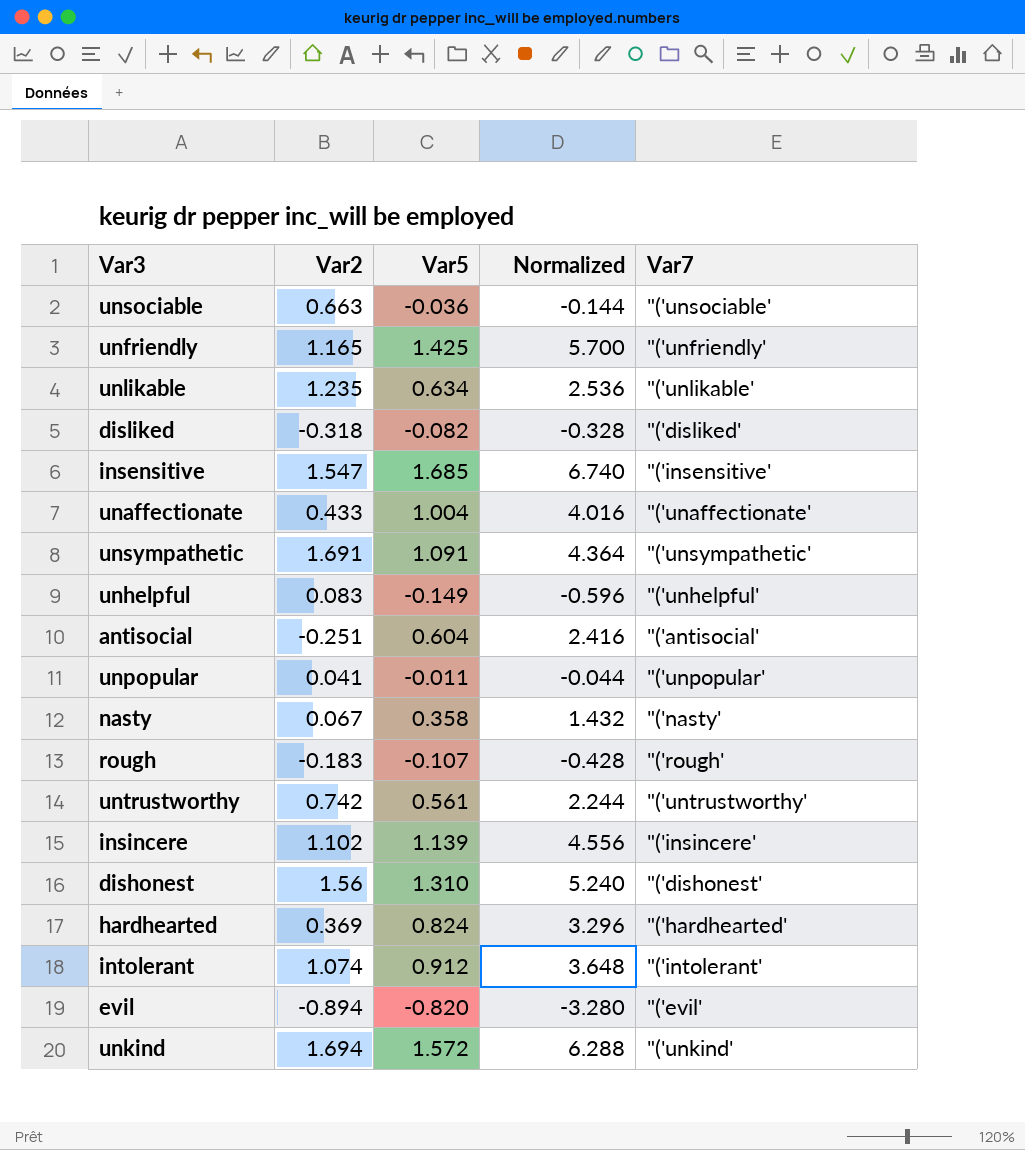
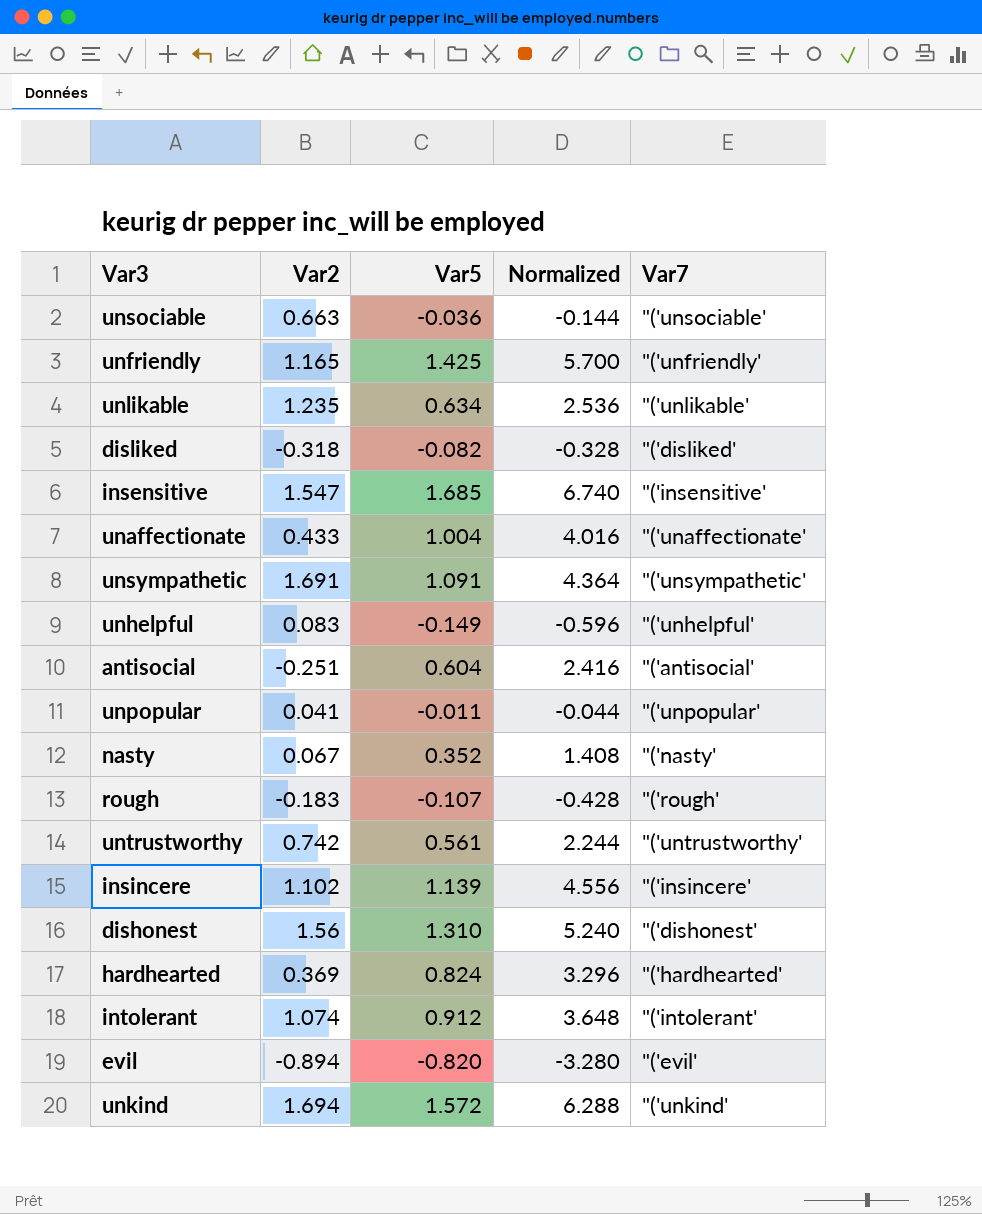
nasty | Var5: 0.358 -> 0.352
nasty | Normalized: 1.432 -> 1.408

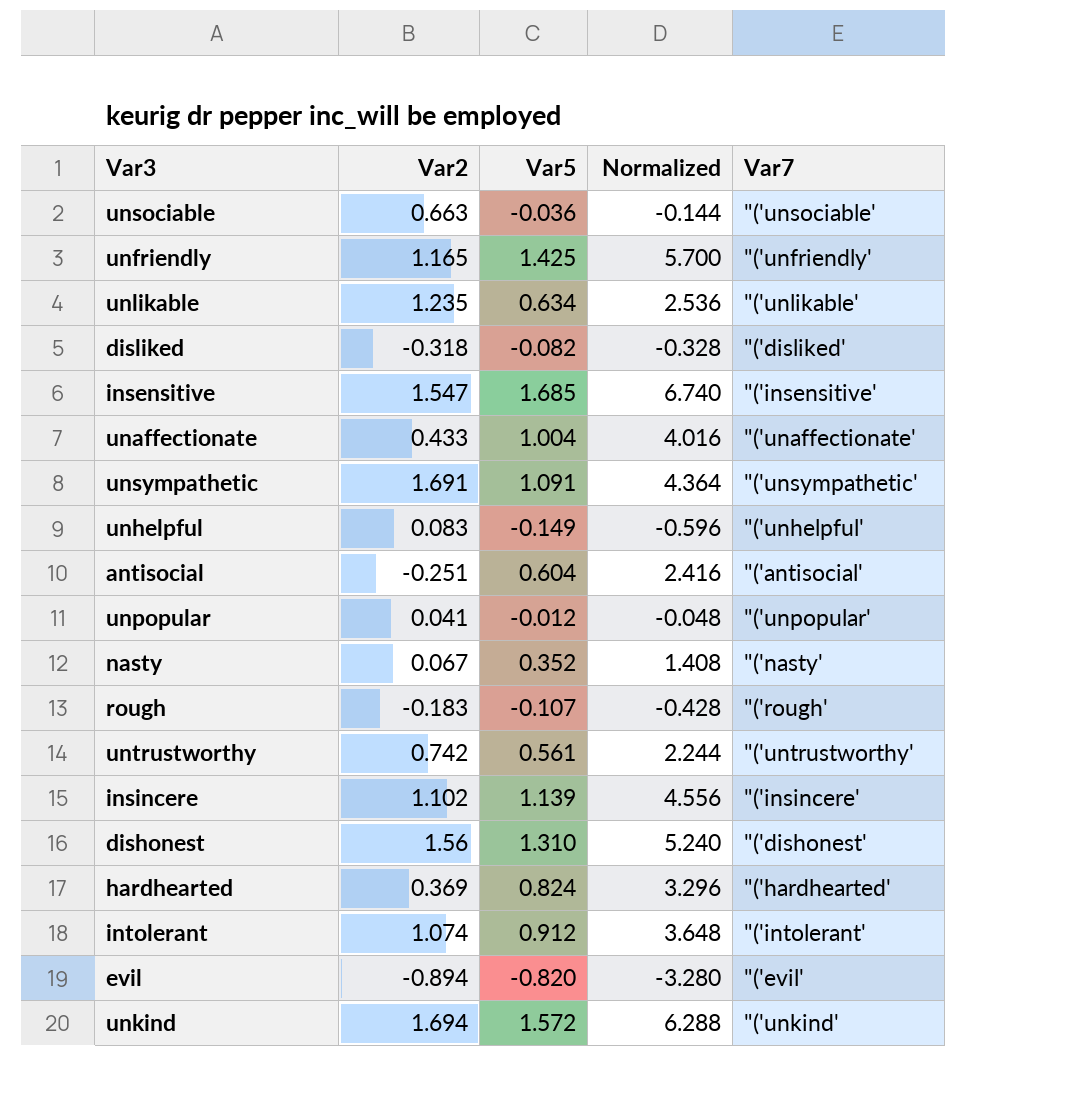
unpopular | Var5: -0.011 -> -0.012
unpopular | Normalized: -0.044 -> -0.048

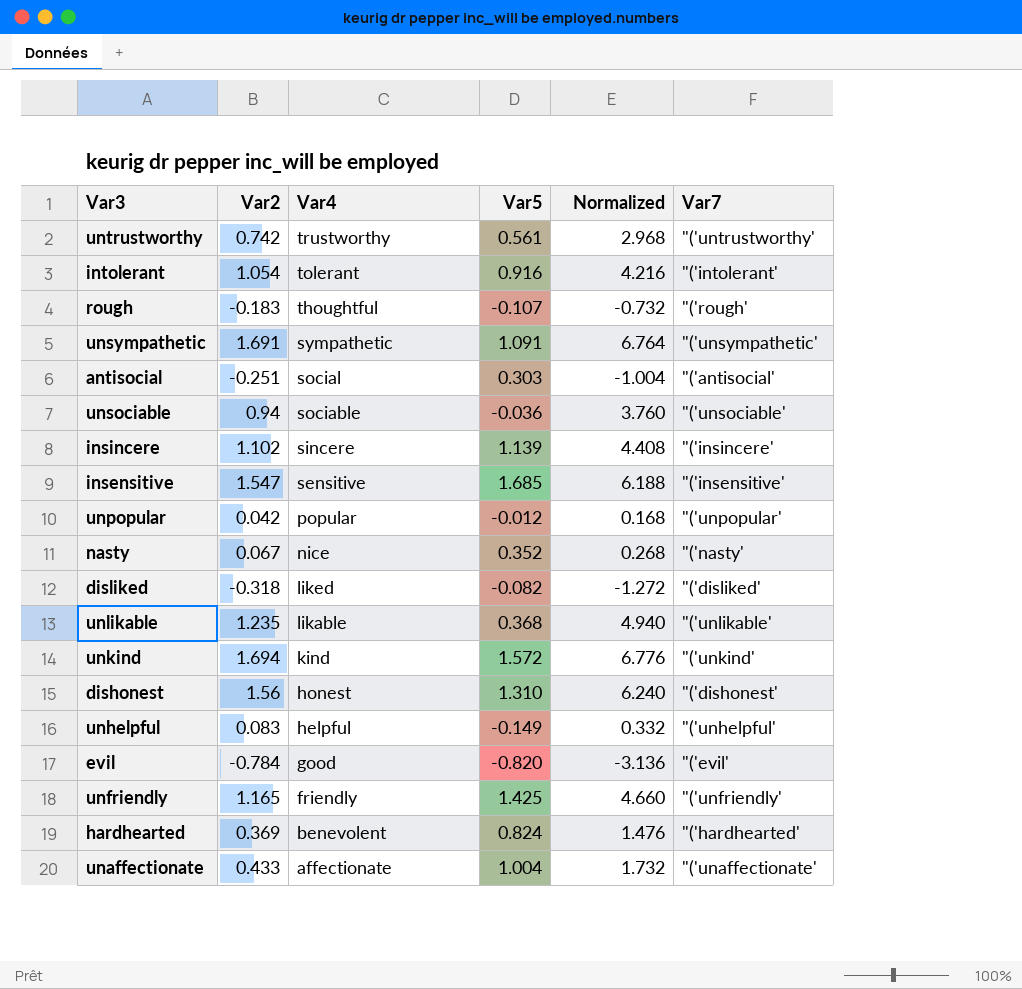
row order: none -> Var4 descending
column Var4 | position: none -> 3
column Normalized | formula: [Var5] * 4 -> [Var2] * 4
intolerant | Var2: 1.074 -> 1.054
intolerant | Var5: 0.912 -> 0.916
antisocial | Var5: 0.604 -> 0.303
unsociable | Var2: 0.663 -> 0.94
unpopular | Var2: 0.041 -> 0.042
unlikable | Var5: 0.634 -> 0.368
evil | Var2: -0.894 -> -0.784

